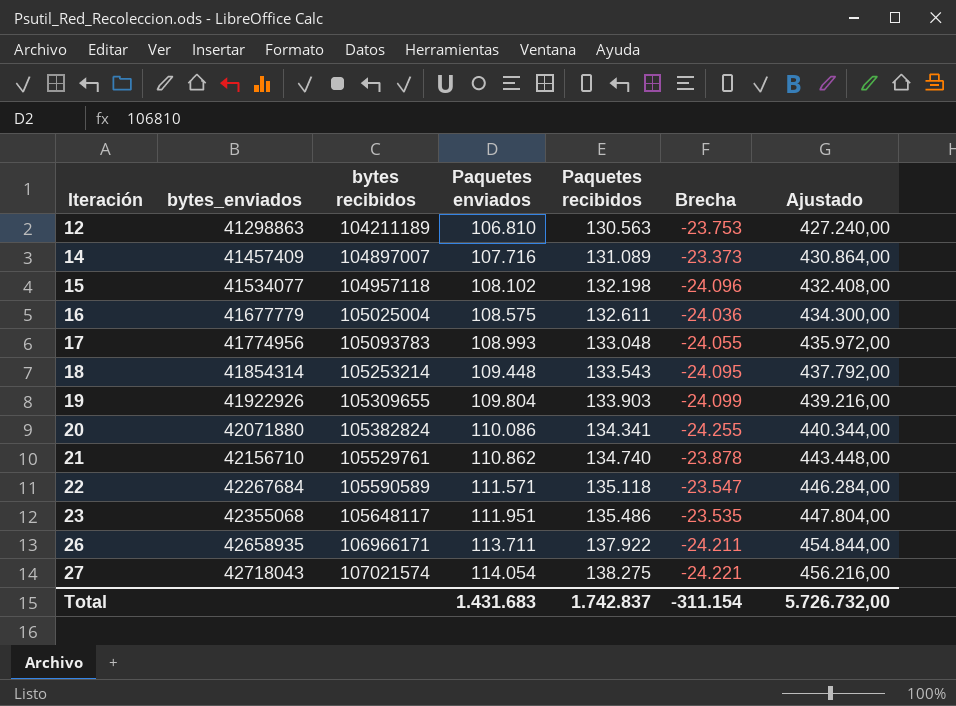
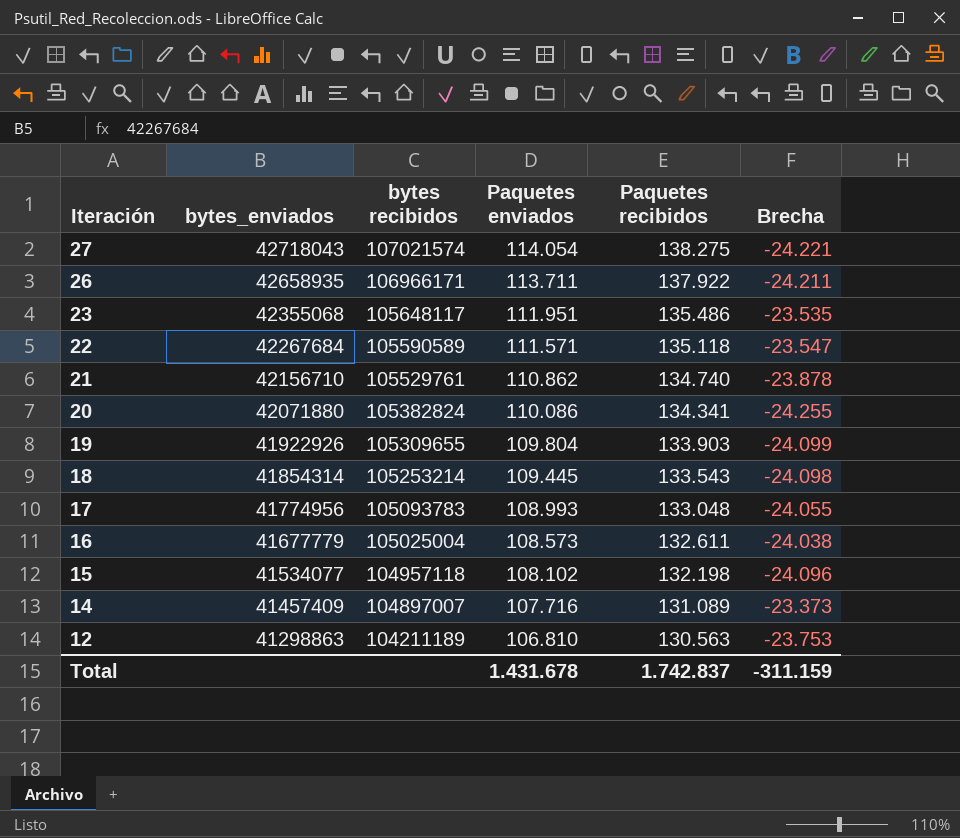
row order: Iteración ascending -> Iteración descending
column Ajustado | formula: [Paquetes enviados] * 4 -> none
18 | Paquetes enviados: 109.448 -> 109.445
18 | Brecha: -24.095 -> -24.098
16 | Paquetes enviados: 108.575 -> 108.573
16 | Brecha: -24.036 -> -24.038
Total | Paquetes enviados: 1.431.683 -> 1.431.678
Total | Brecha: -311.154 -> -311.159

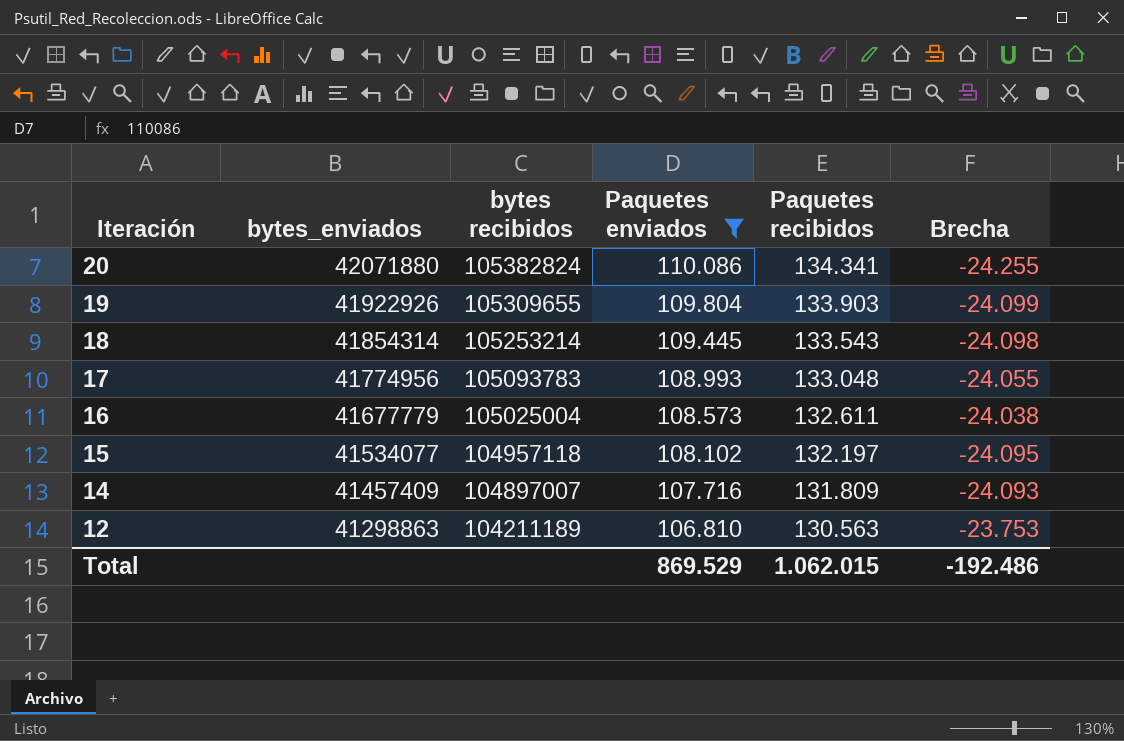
filter: none -> Paquetes enviados <= 110.086
15 | Paquetes recibidos: 132.198 -> 132.197
15 | Brecha: -24.096 -> -24.095
14 | Paquetes recibidos: 131.089 -> 131.809
14 | Brecha: -23.373 -> -24.093
Total | Paquetes enviados: 1.431.678 -> 869.529
Total | Paquetes recibidos: 1.742.837 -> 1.062.015
Total | Brecha: -311.159 -> -192.486

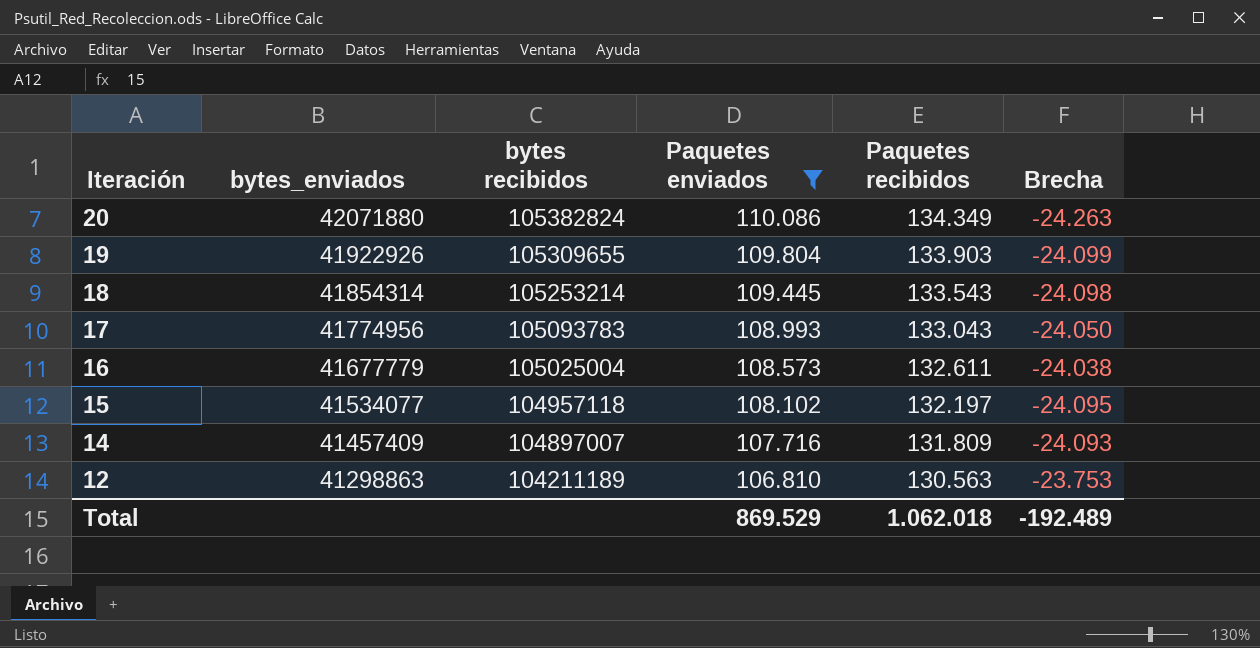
20 | Paquetes recibidos: 134.341 -> 134.349
20 | Brecha: -24.255 -> -24.263
17 | Paquetes recibidos: 133.048 -> 133.043
17 | Brecha: -24.055 -> -24.050
Total | Paquetes recibidos: 1.062.015 -> 1.062.018
Total | Brecha: -192.486 -> -192.489

